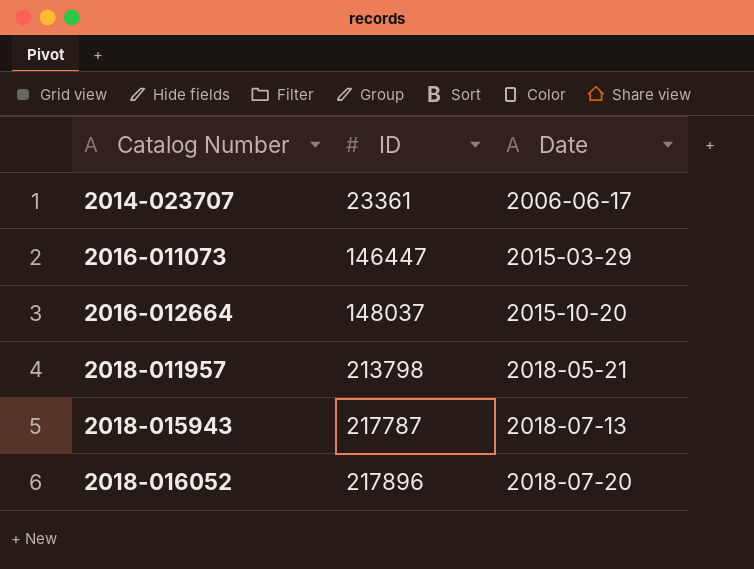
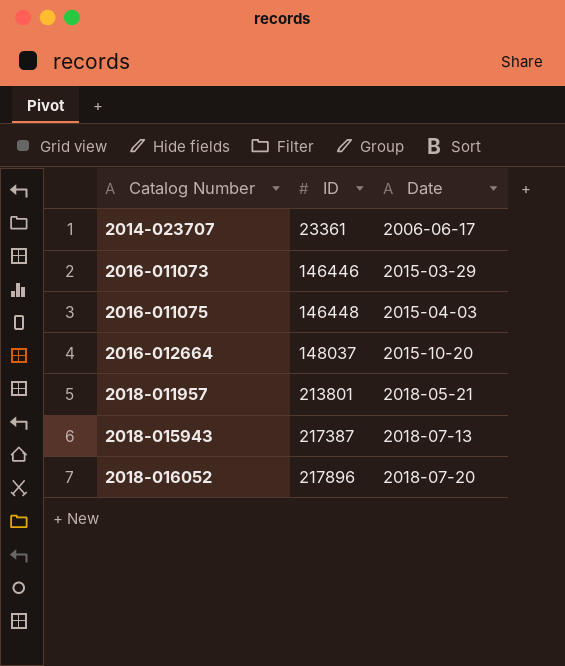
2016-011073 | ID: 146447 -> 146446
row 2016-011075: none -> 146448 | 2015-04-03
2018-011957 | ID: 213798 -> 213801
2018-015943 | ID: 217787 -> 217387

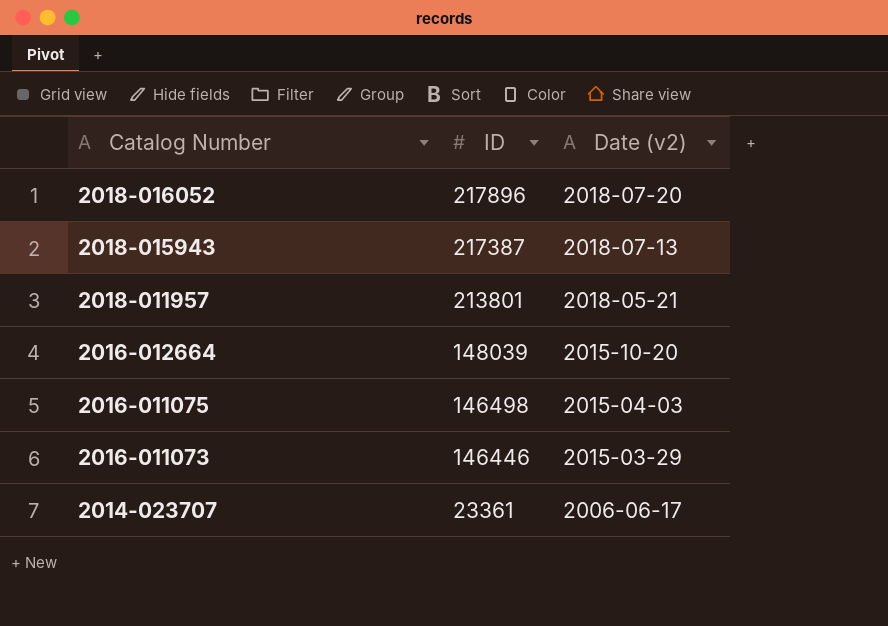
row order: Catalog Number ascending -> Catalog Number descending
column name: Date -> Date (v2)
2016-012664 | ID: 148037 -> 148039
2016-011075 | ID: 146448 -> 146498

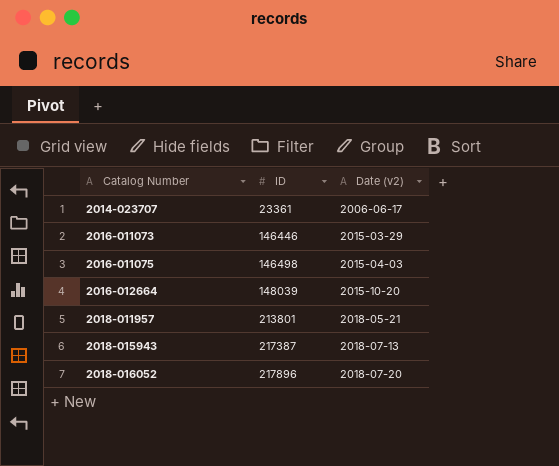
row order: Catalog Number descending -> Catalog Number ascending

